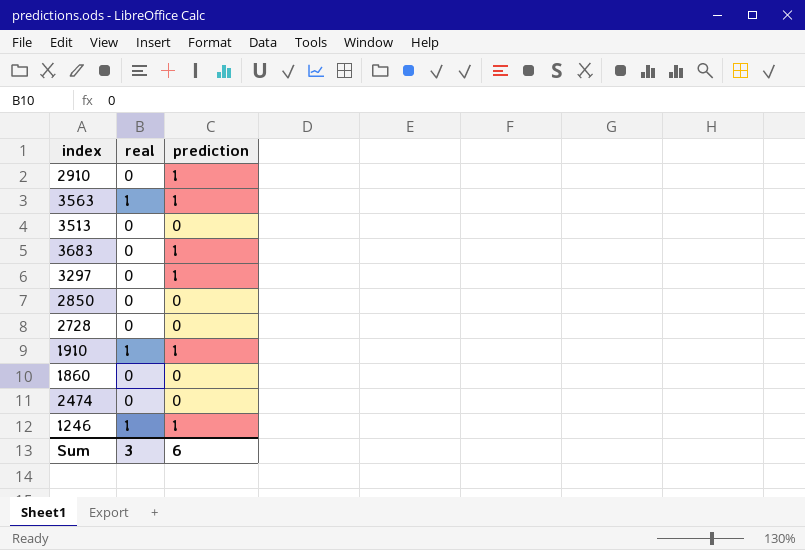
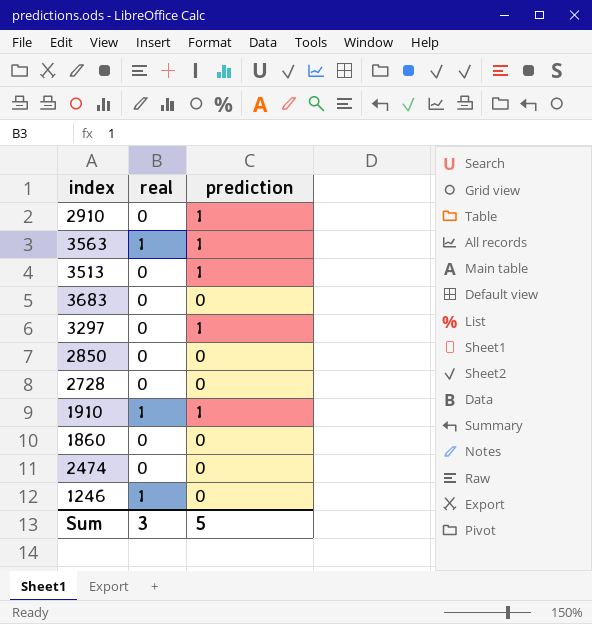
3513 | prediction: 0 -> 1
3683 | prediction: 1 -> 0
1246 | prediction: 1 -> 0
Sum | prediction: 6 -> 5

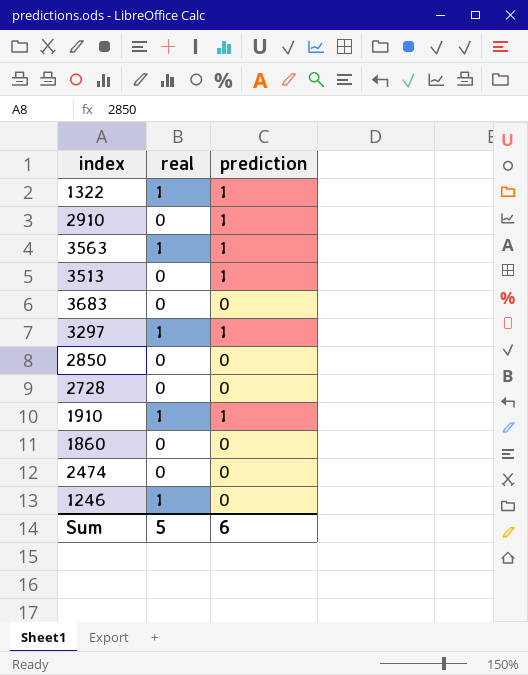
row 1322: none -> 1 | 1
3297 | real: 0 -> 1
Sum | real: 3 -> 5
Sum | prediction: 5 -> 6

